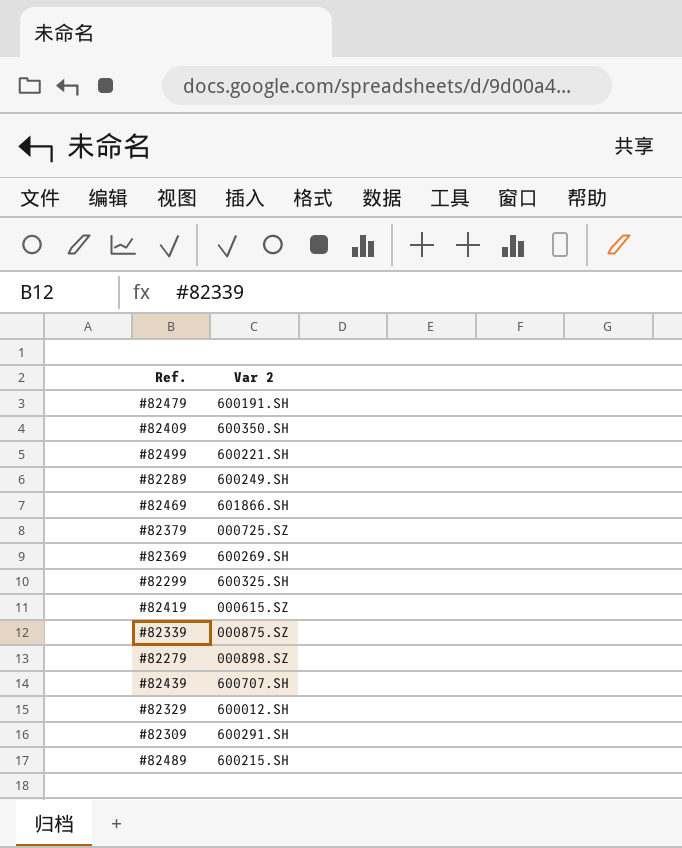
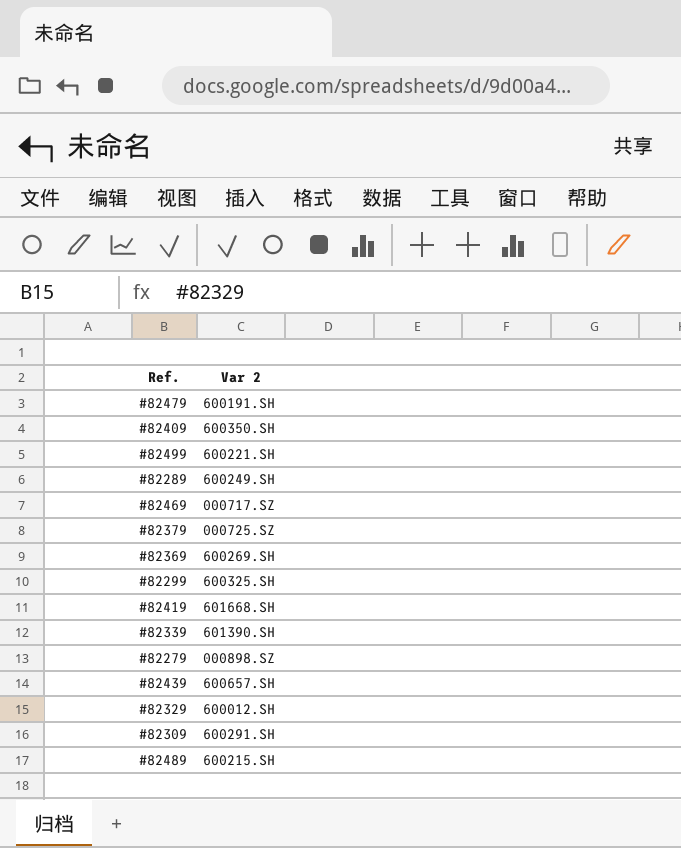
#82469 | Var 2: 601866.SH -> 000717.SZ
#82419 | Var 2: 000615.SZ -> 601668.SH
#82339 | Var 2: 000875.SZ -> 601390.SH
#82439 | Var 2: 600707.SH -> 600657.SH

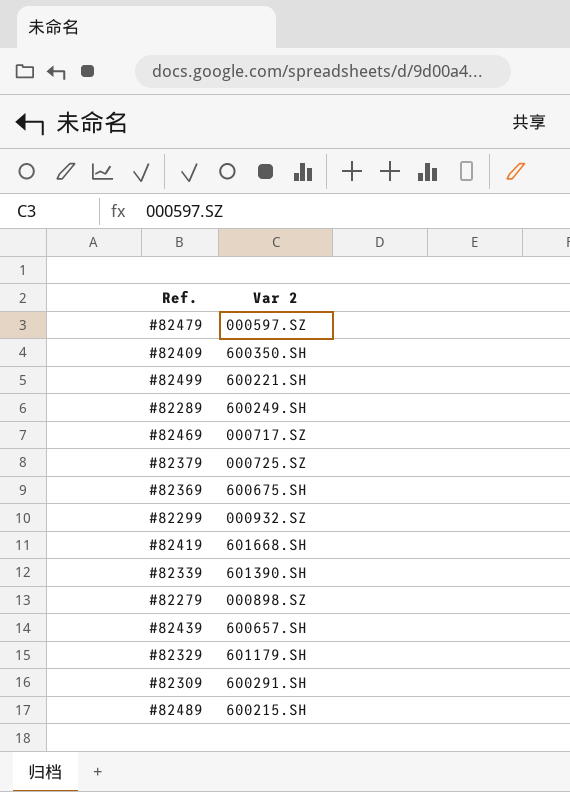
#82479 | Var 2: 600191.SH -> 000597.SZ
#82369 | Var 2: 600269.SH -> 600675.SH
#82299 | Var 2: 600325.SH -> 000932.SZ
#82329 | Var 2: 600012.SH -> 601179.SH

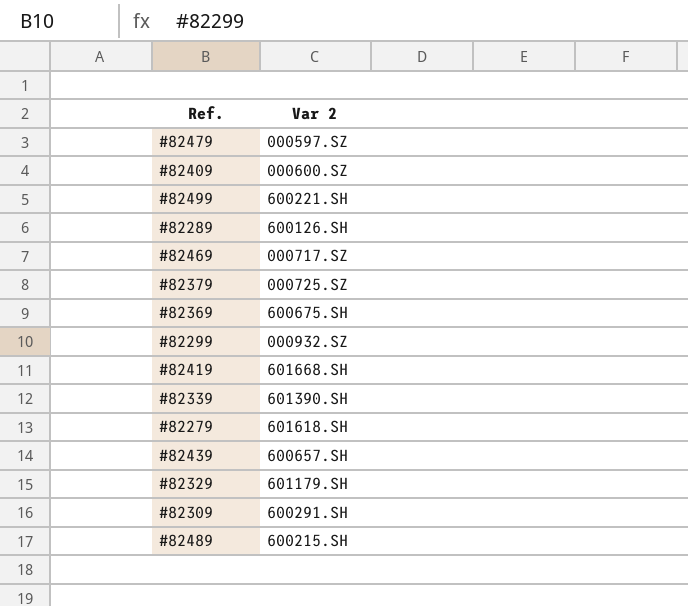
#82409 | Var 2: 600350.SH -> 000600.SZ
#82289 | Var 2: 600249.SH -> 600126.SH
#82279 | Var 2: 000898.SZ -> 601618.SH

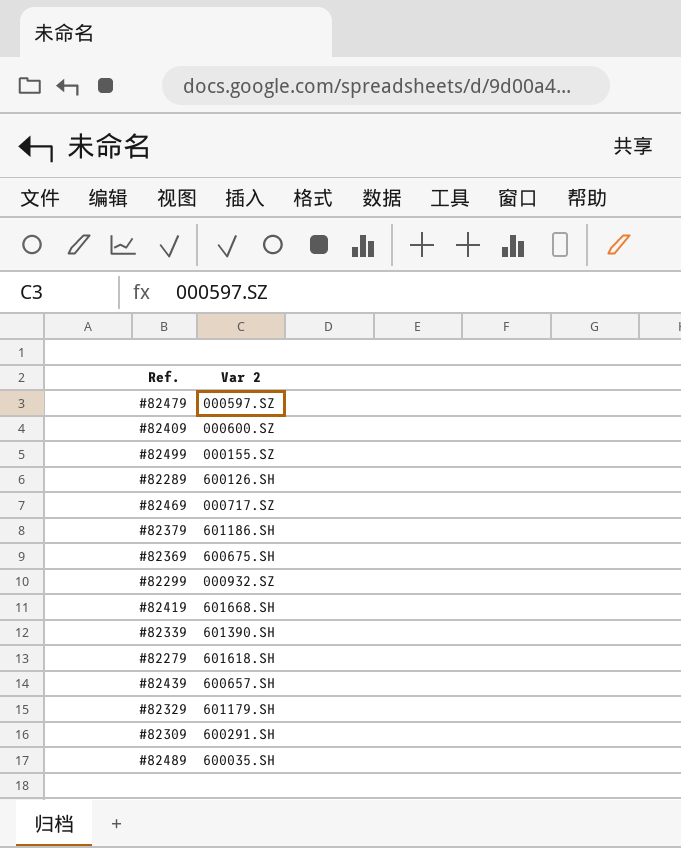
#82499 | Var 2: 600221.SH -> 000155.SZ
#82379 | Var 2: 000725.SZ -> 601186.SH
#82489 | Var 2: 600215.SH -> 600035.SH

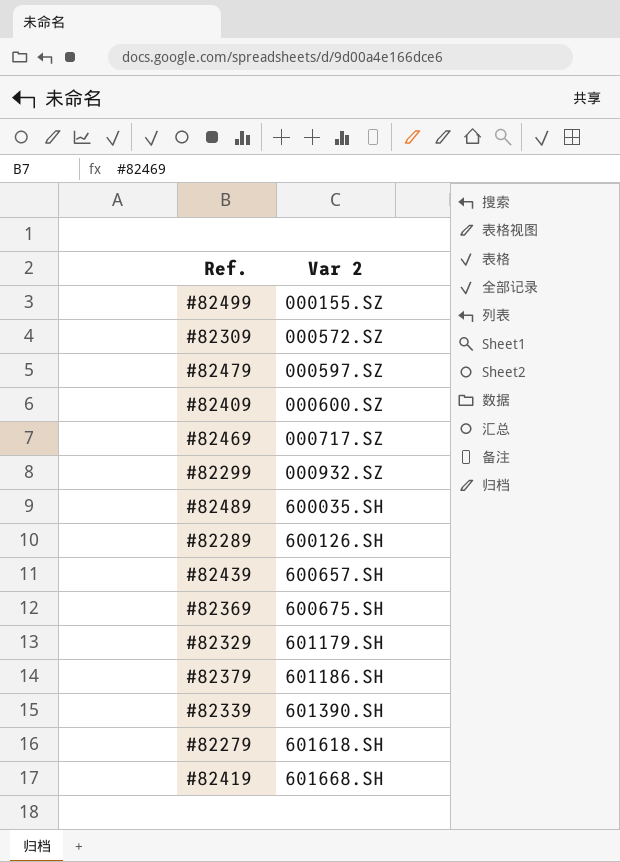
row order: none -> Var 2 ascending
#82309 | Var 2: 600291.SH -> 000572.SZ

